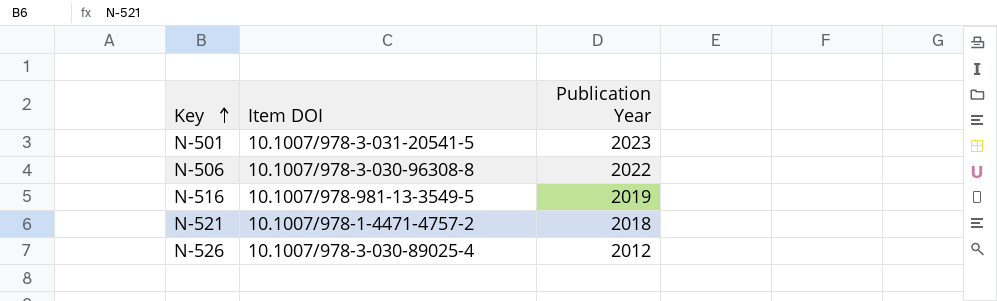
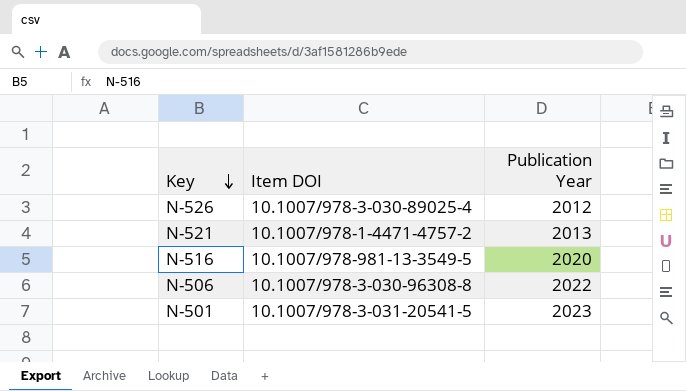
row order: Key ascending -> Key descending
N-521 | Publication Year: 2018 -> 2013
N-516 | Publication Year: 2019 -> 2020

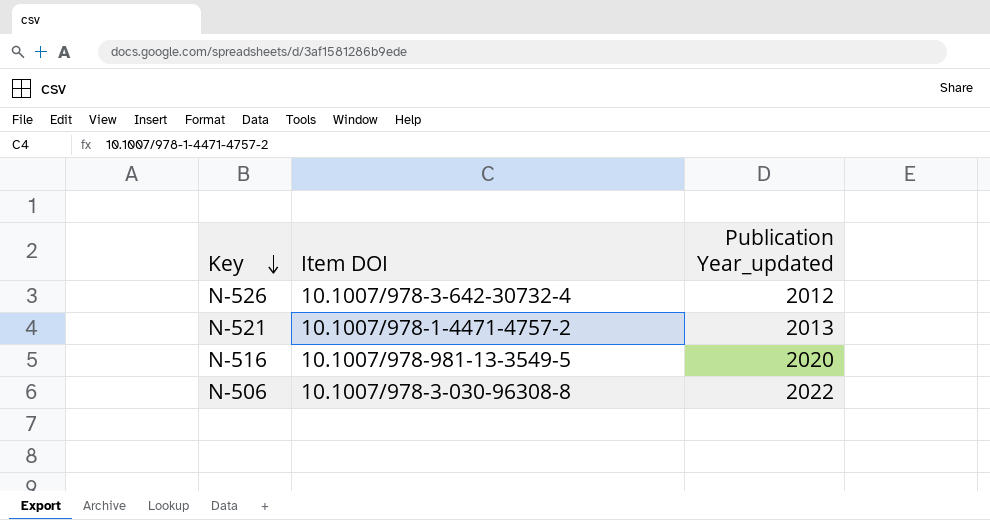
column name: Publication Year -> Publication Year_updated
row N-501: 10.1007/978-3-031-20541-5 | 2023 -> none
N-526 | Item DOI: 10.1007/978-3-030-89025-4 -> 10.1007/978-3-642-30732-4

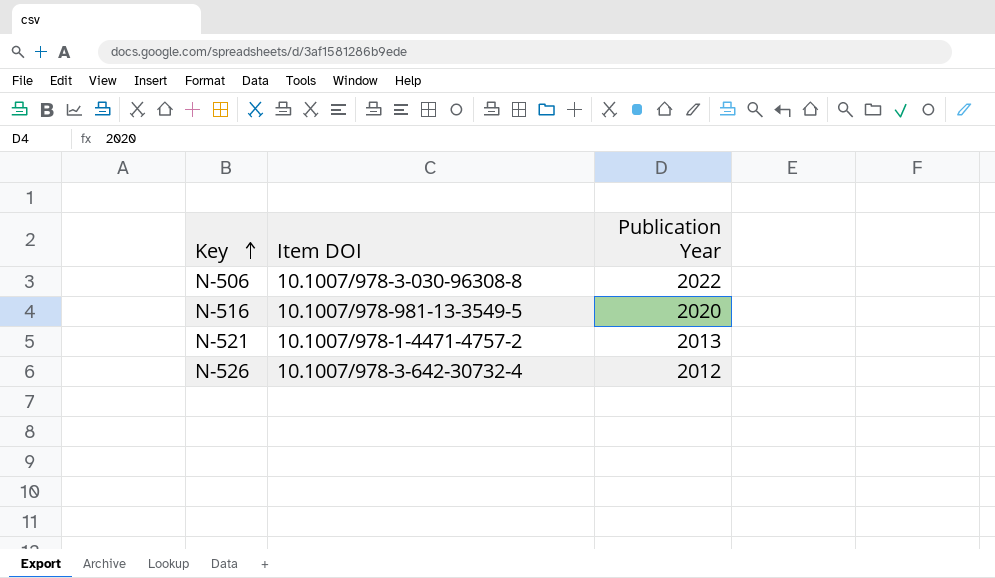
row order: Key descending -> Key ascending
column name: Publication Year_updated -> Publication Year

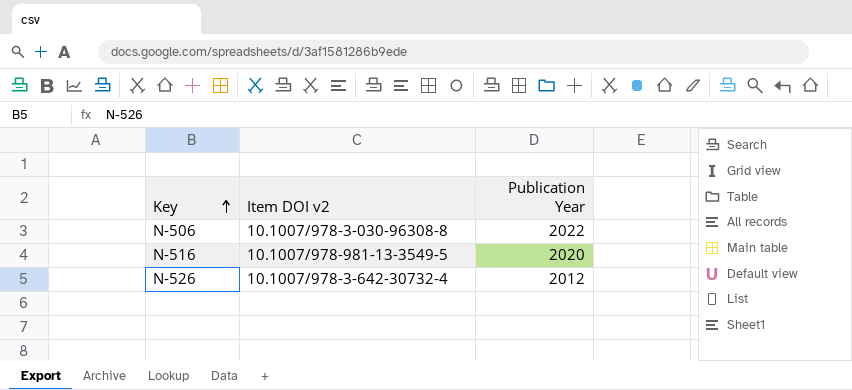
column name: Item DOI -> Item DOI v2
row N-521: 10.1007/978-1-4471-4757-2 | 2013 -> none

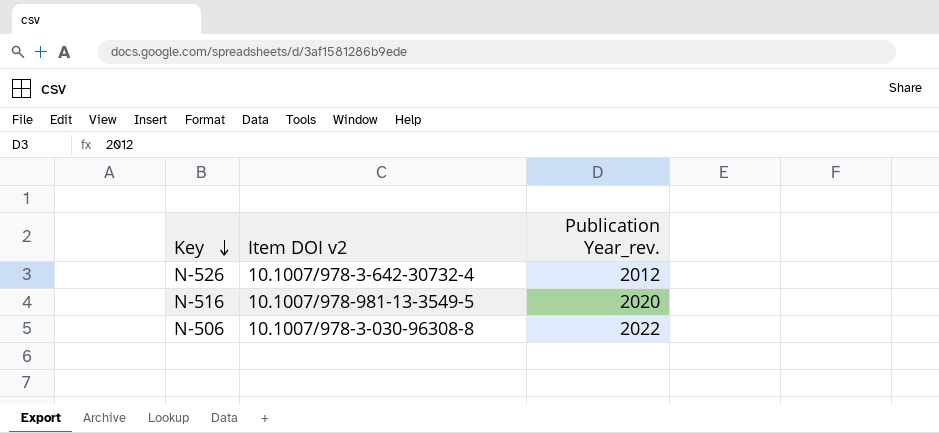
row order: Key ascending -> Key descending
column name: Publication Year -> Publication Year_rev.

